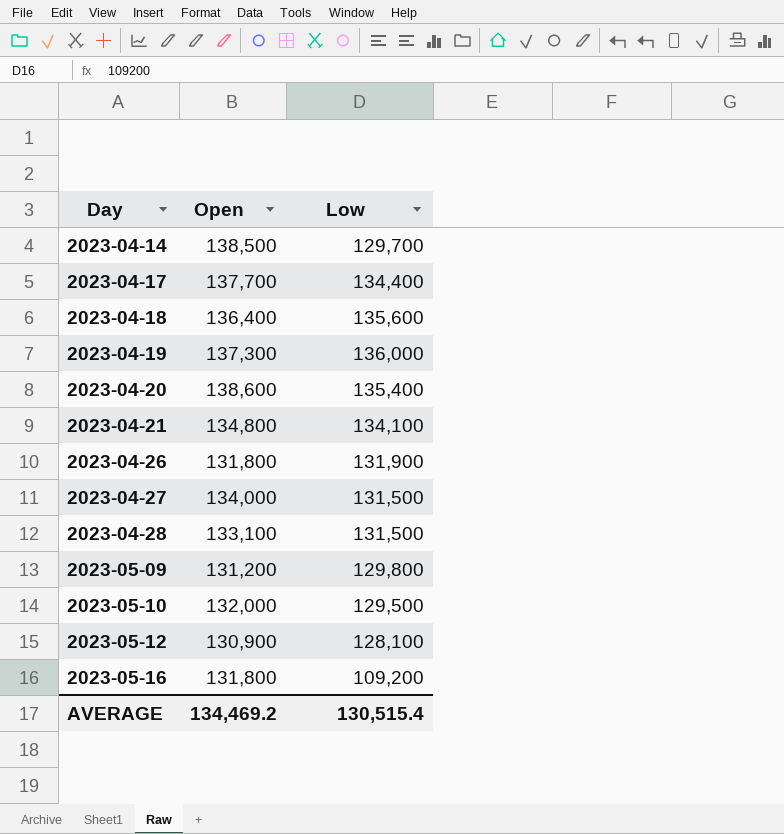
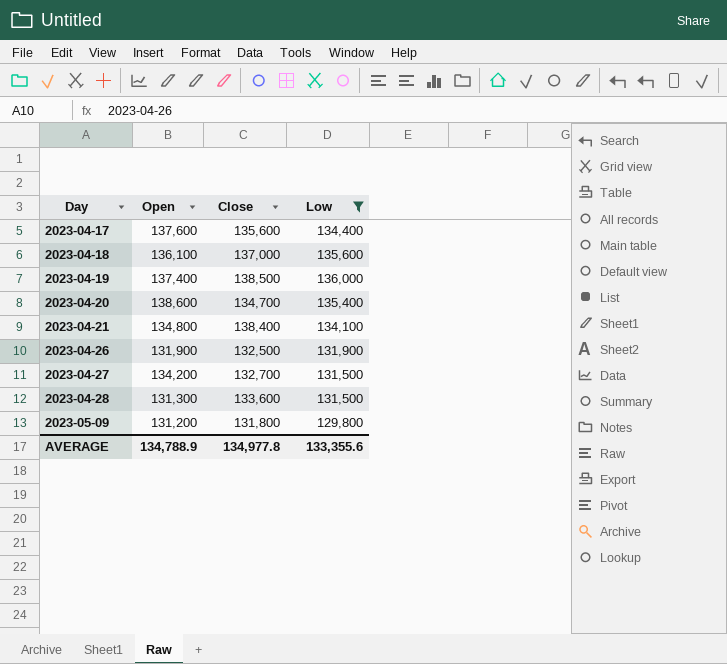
filter: none -> Low >= 129,800
column Close | position: none -> 3
2023-04-17 | Open: 137,700 -> 137,600
2023-04-18 | Open: 136,400 -> 136,100
2023-04-19 | Open: 137,300 -> 137,400
2023-04-26 | Open: 131,800 -> 131,900
2023-04-27 | Open: 134,000 -> 134,200
2023-04-28 | Open: 133,100 -> 131,300
AVERAGE | Open: 134,469.2 -> 134,788.9
AVERAGE | Low: 130,515.4 -> 133,355.6

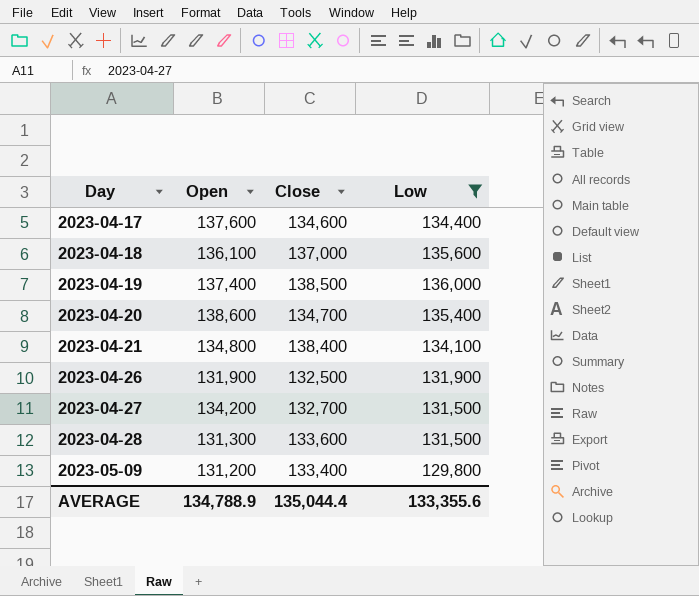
2023-04-17 | Close: 135,600 -> 134,600
2023-05-09 | Close: 131,800 -> 133,400
AVERAGE | Close: 134,977.8 -> 135,044.4

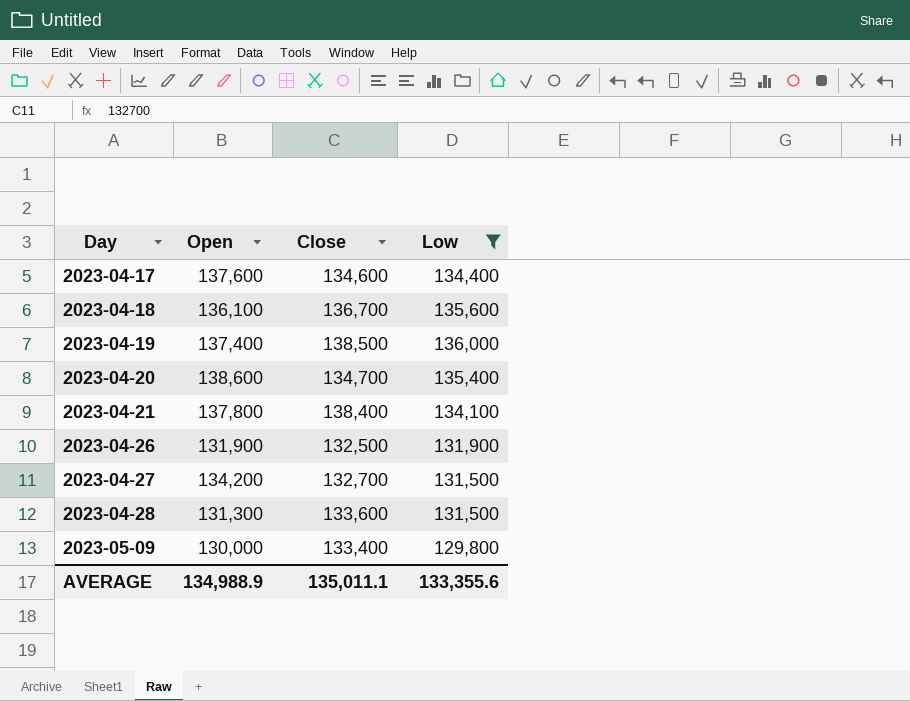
2023-04-18 | Close: 137,000 -> 136,700
2023-04-21 | Open: 134,800 -> 137,800
2023-05-09 | Open: 131,200 -> 130,000
AVERAGE | Open: 134,788.9 -> 134,988.9
AVERAGE | Close: 135,044.4 -> 135,011.1

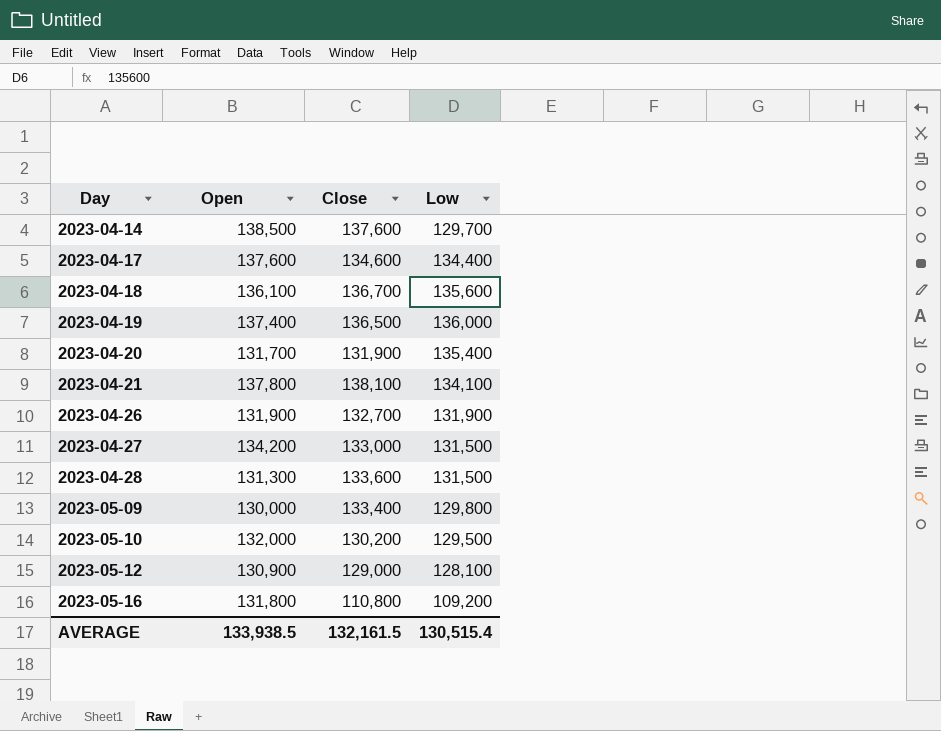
filter: Low >= 129,800 -> none
2023-04-19 | Close: 138,500 -> 136,500
2023-04-20 | Open: 138,600 -> 131,700
2023-04-20 | Close: 134,700 -> 131,900
2023-04-21 | Close: 138,400 -> 138,100
2023-04-26 | Close: 132,500 -> 132,700
2023-04-27 | Close: 132,700 -> 133,000
AVERAGE | Open: 134,988.9 -> 133,938.5
AVERAGE | Close: 135,011.1 -> 132,161.5
AVERAGE | Low: 133,355.6 -> 130,515.4

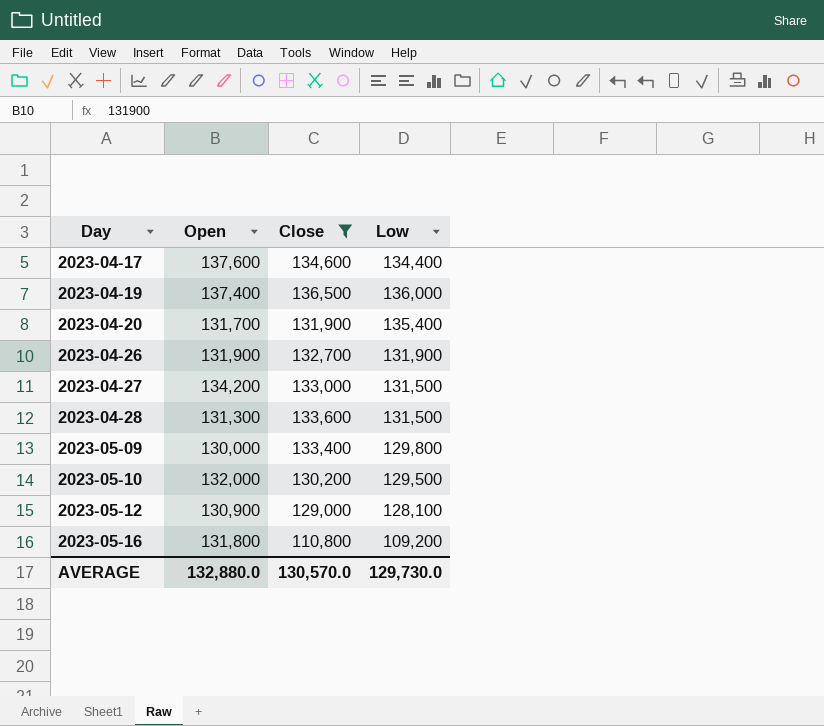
filter: none -> Close <= 136,500
AVERAGE | Open: 133,938.5 -> 132,880.0
AVERAGE | Close: 132,161.5 -> 130,570.0
AVERAGE | Low: 130,515.4 -> 129,730.0

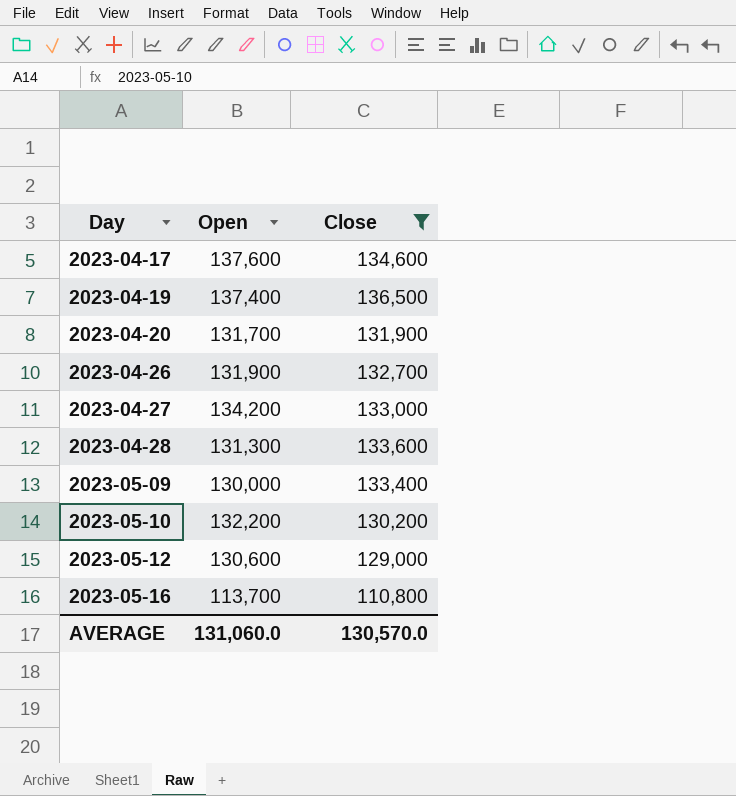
column Low | position: 4 -> none
2023-05-10 | Open: 132,000 -> 132,200
2023-05-12 | Open: 130,900 -> 130,600
2023-05-16 | Open: 131,800 -> 113,700
AVERAGE | Open: 132,880.0 -> 131,060.0

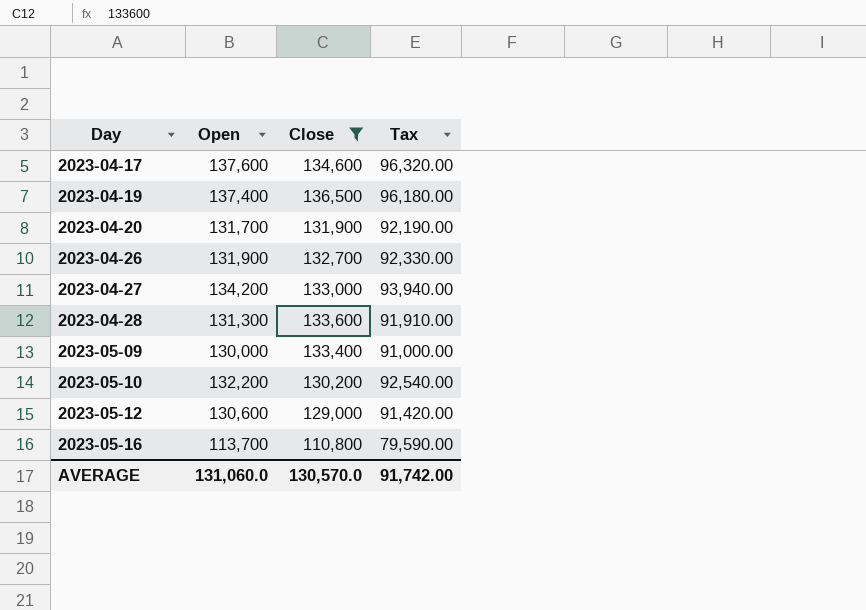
column Tax | formula: none -> [Open] * 0.7

